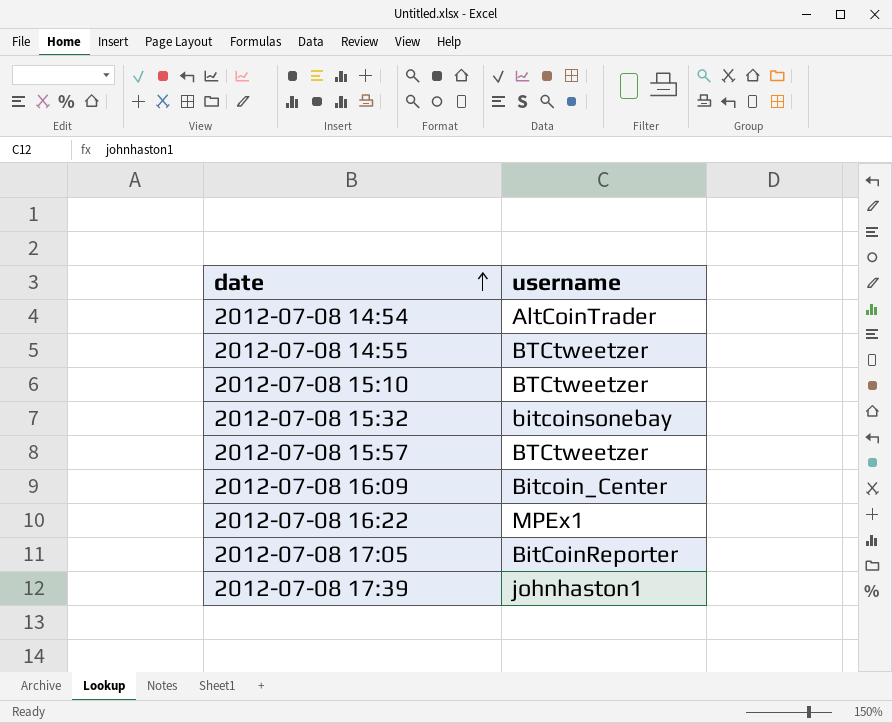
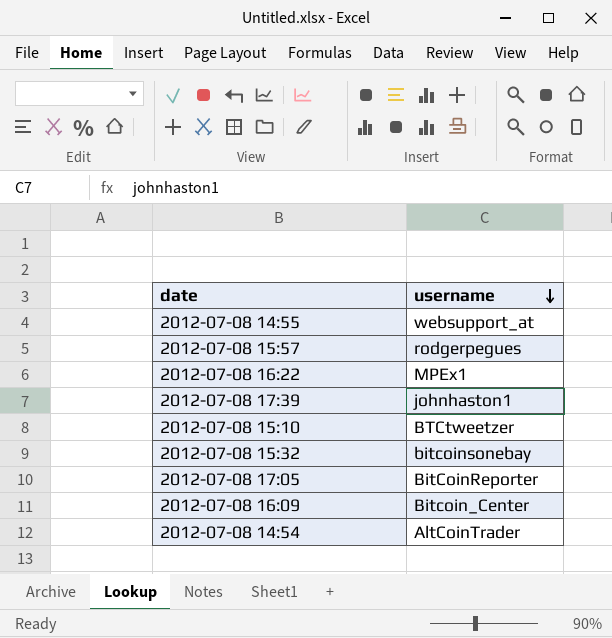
row order: date ascending -> username descending
2012-07-08 14:55 | username: BTCtweetzer -> websupport_at
2012-07-08 15:57 | username: BTCtweetzer -> rodgerpegues

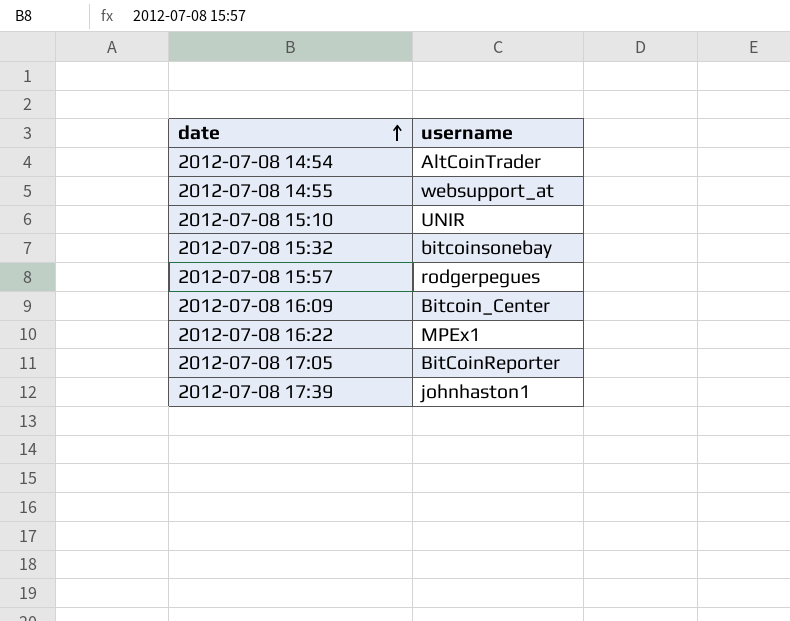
row order: username descending -> date ascending
2012-07-08 15:10 | username: BTCtweetzer -> UNIR

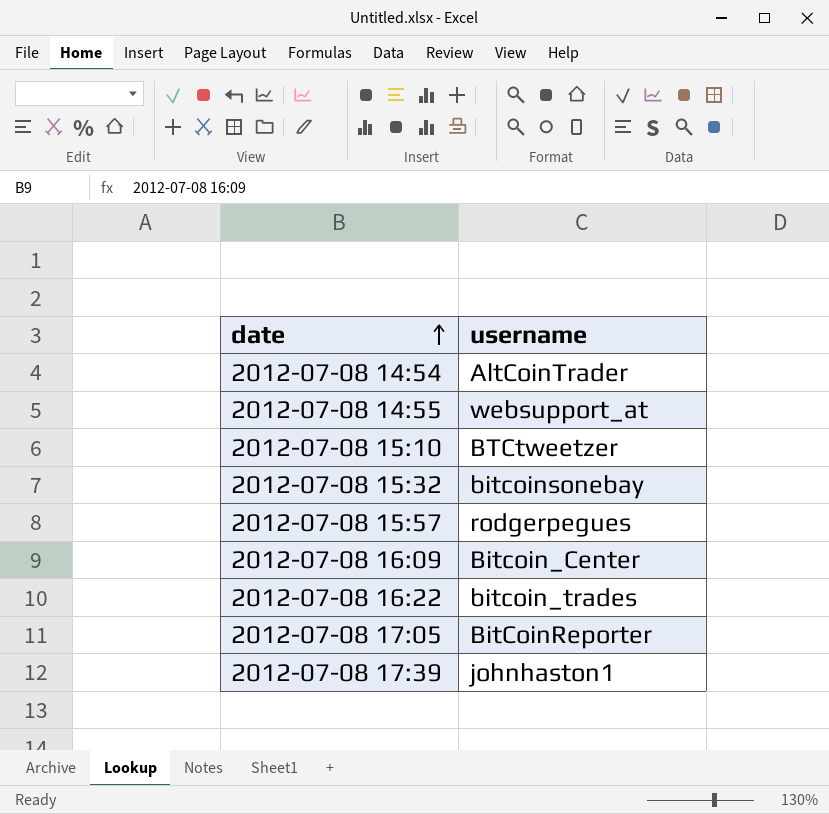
2012-07-08 15:10 | username: UNIR -> BTCtweetzer
2012-07-08 16:22 | username: MPEx1 -> bitcoin_trades

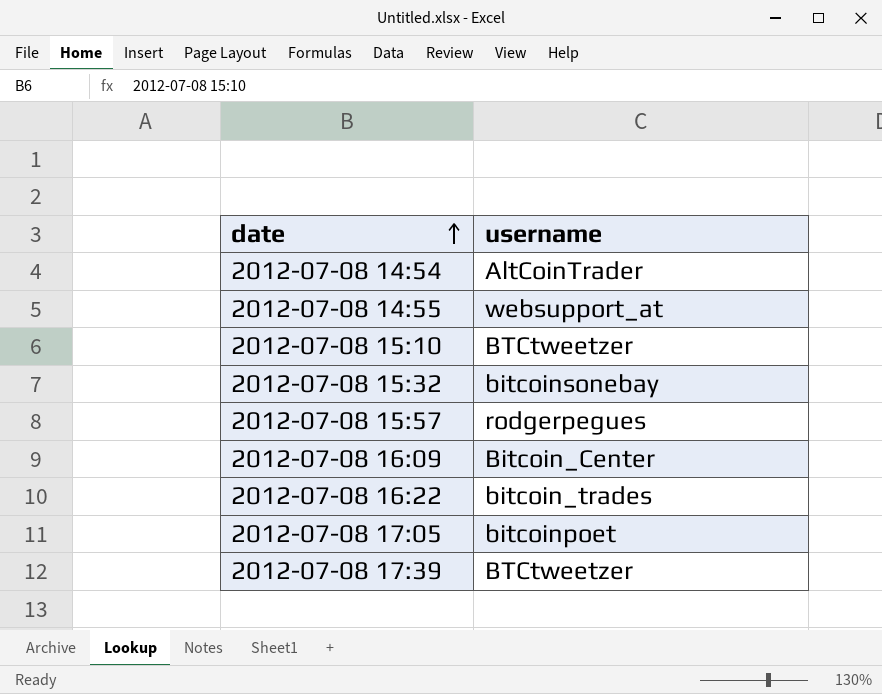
2012-07-08 17:05 | username: BitCoinReporter -> bitcoinpoet
2012-07-08 17:39 | username: johnhaston1 -> BTCtweetzer

